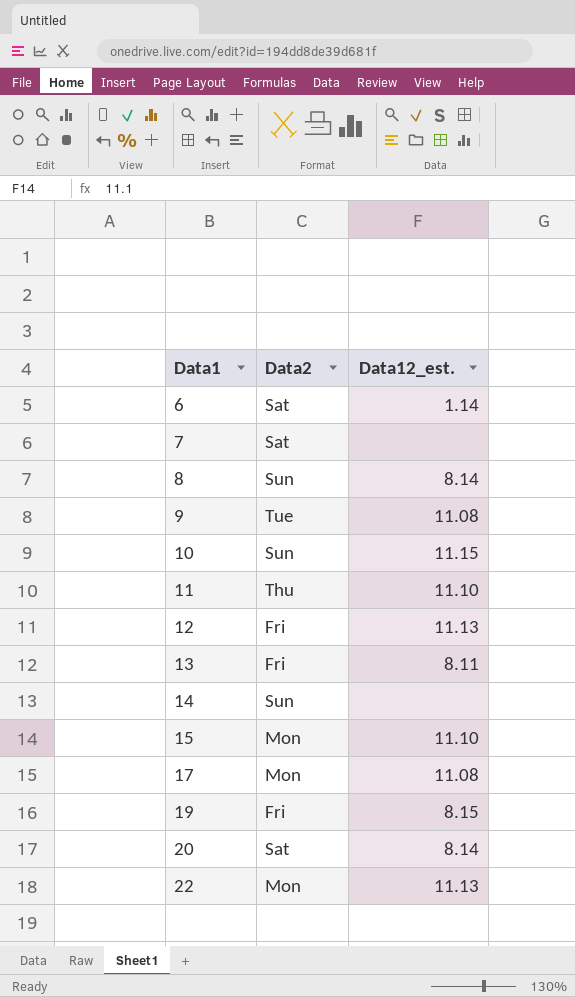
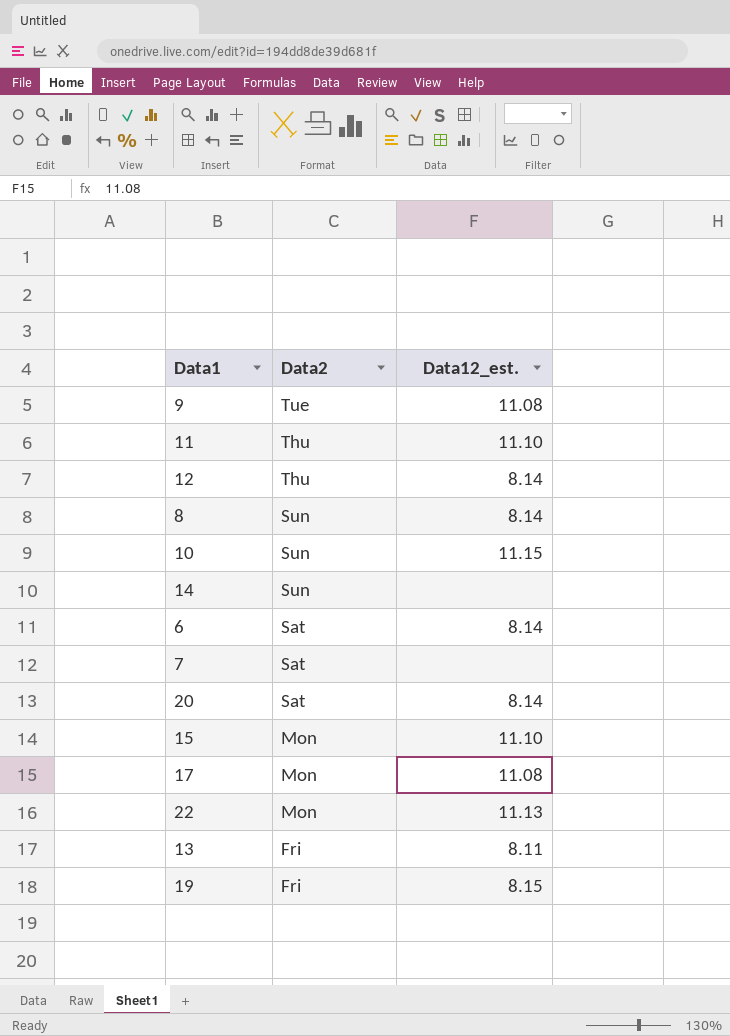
row order: Data1 ascending -> Data2 descending
12 | Data2: Fri -> Thu
12 | Data12_est.: 11.13 -> 8.14
6 | Data12_est.: 1.14 -> 8.14

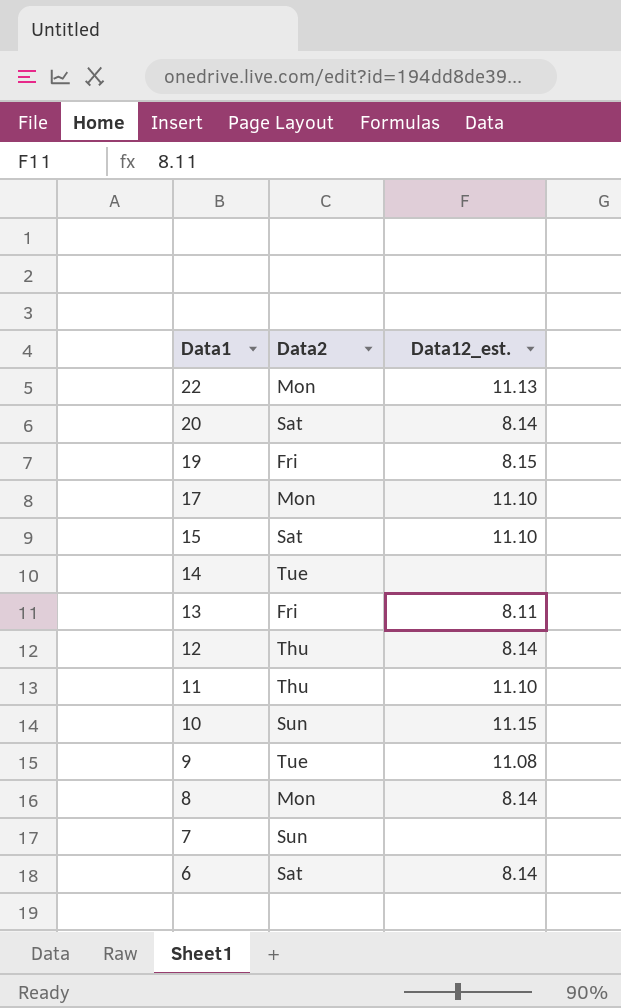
row order: Data2 descending -> Data1 descending
17 | Data12_est.: 11.08 -> 11.10
15 | Data2: Mon -> Sat
14 | Data2: Sun -> Tue
8 | Data2: Sun -> Mon
7 | Data2: Sat -> Sun

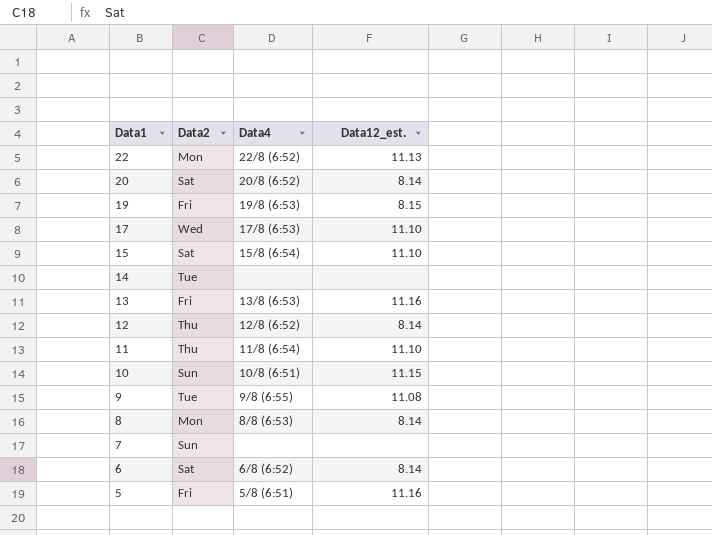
column Data4 | position: none -> 3
17 | Data2: Mon -> Wed
13 | Data12_est.: 8.11 -> 11.16
row 5: none -> Fri | 5/8 (6:51) | 11.16

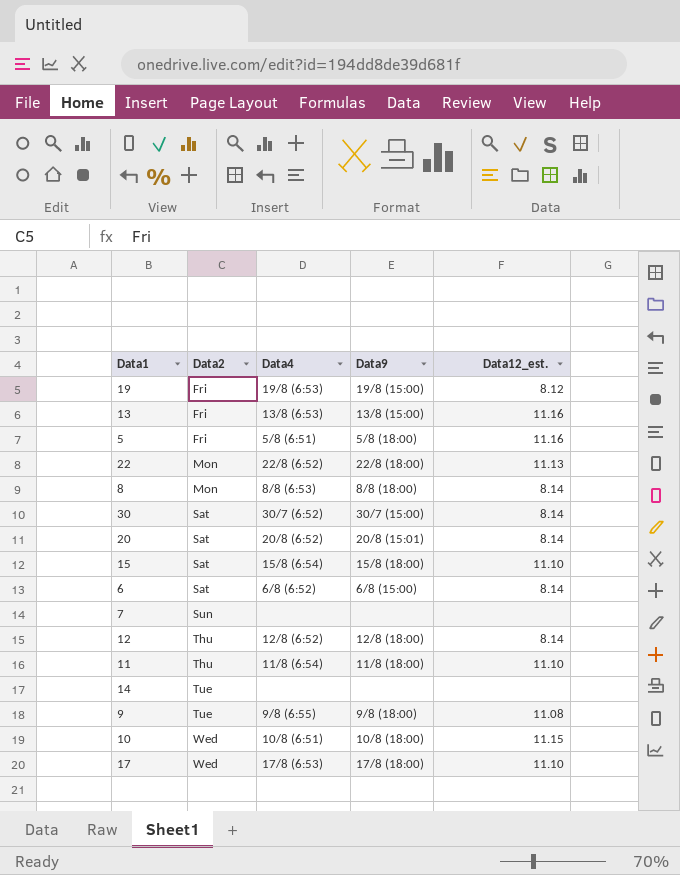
row order: Data1 descending -> Data2 ascending
column Data9 | position: none -> 4
19 | Data12_est.: 8.15 -> 8.12
row 30: none -> Sat | 30/7 (6:52) | 30/7 (15:00) | 8.14
10 | Data2: Sun -> Wed

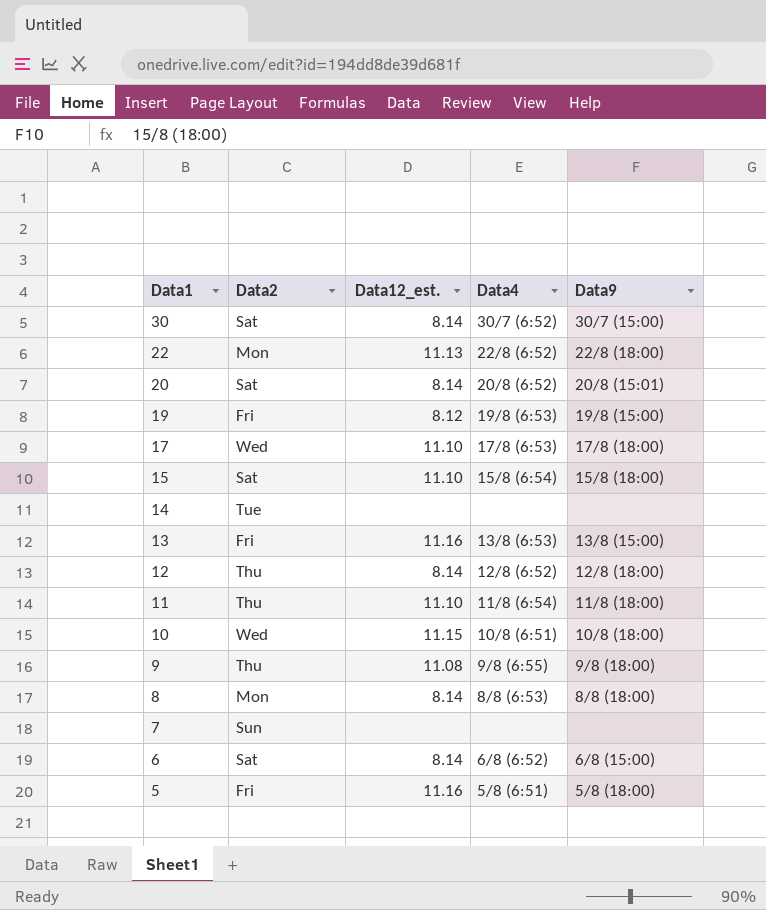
row order: Data2 ascending -> Data1 descending
column Data12_est. | position: 5 -> 3
9 | Data2: Tue -> Thu

